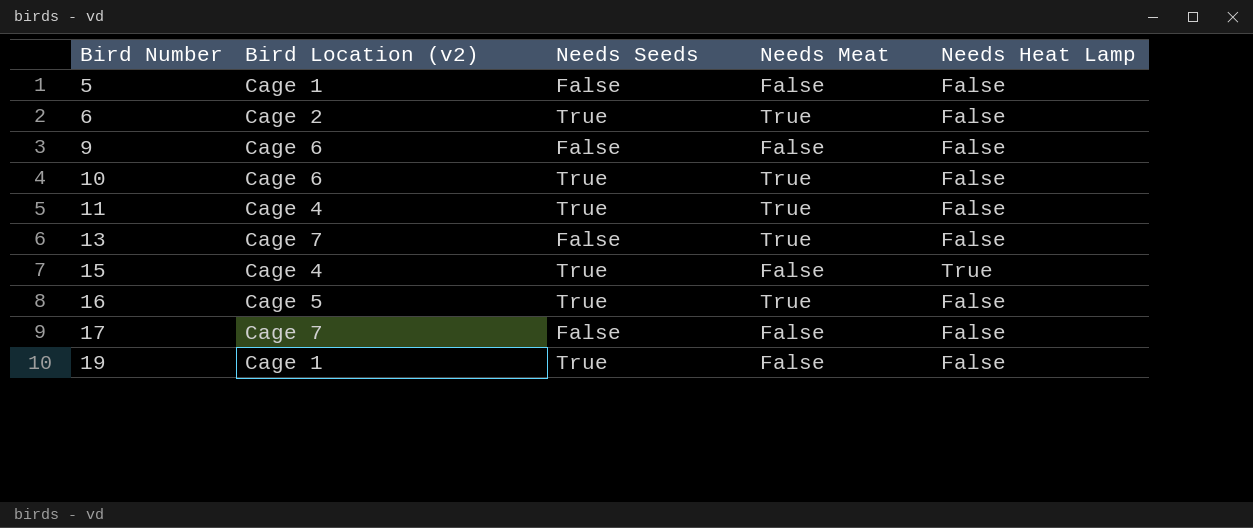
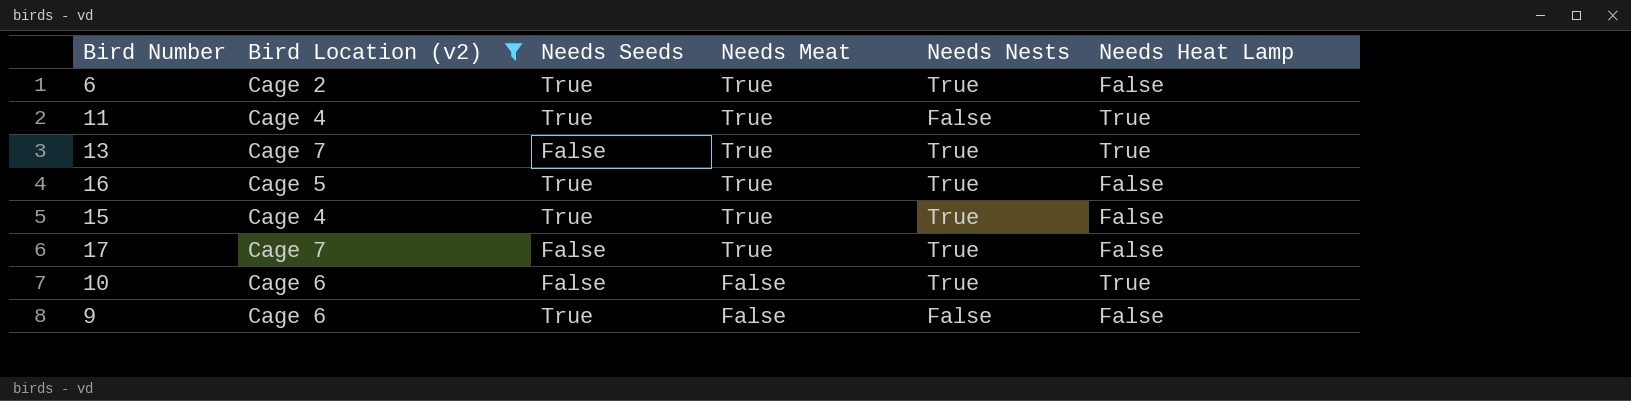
filter: none -> Bird Location (v2) != Cage 1
row order: Bird Number ascending -> Needs Meat descending
column Needs Nests | position: none -> 5
11 | Needs Heat Lamp: False -> True
13 | Needs Heat Lamp: False -> True
15 | Needs Meat: False -> True
15 | Needs Heat Lamp: True -> False
17 | Needs Meat: False -> True
10 | Needs Seeds: True -> False
10 | Needs Meat: True -> False
10 | Needs Heat Lamp: False -> True
9 | Needs Seeds: False -> True

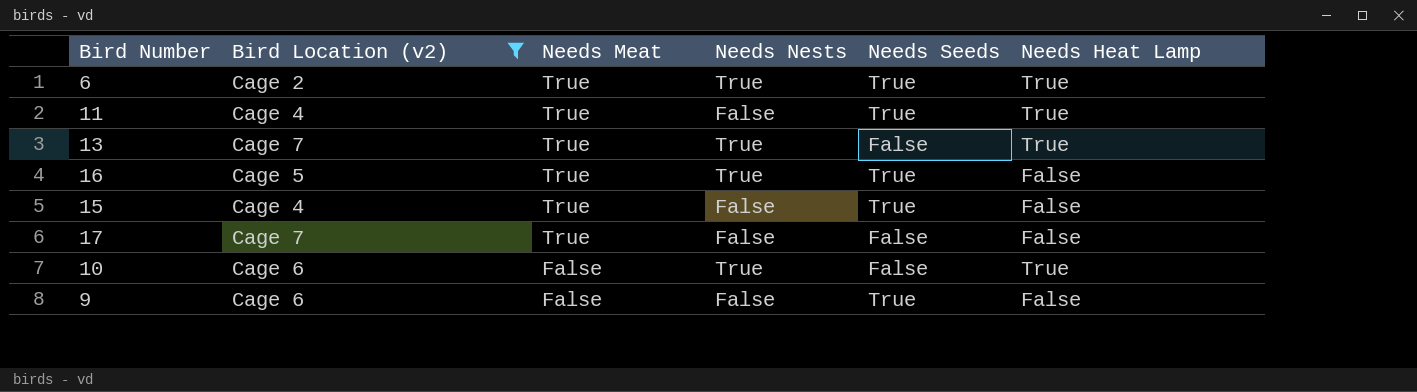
column Needs Seeds | position: 3 -> 5
6 | Needs Heat Lamp: False -> True
15 | Needs Nests: True -> False
17 | Needs Nests: True -> False

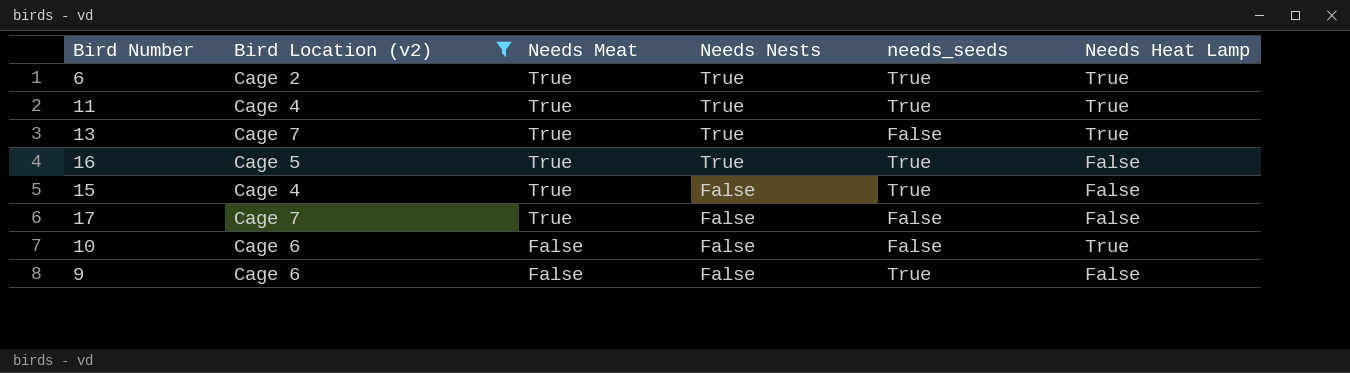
column name: Needs Seeds -> needs_seeds
11 | Needs Nests: False -> True
10 | Needs Nests: True -> False

